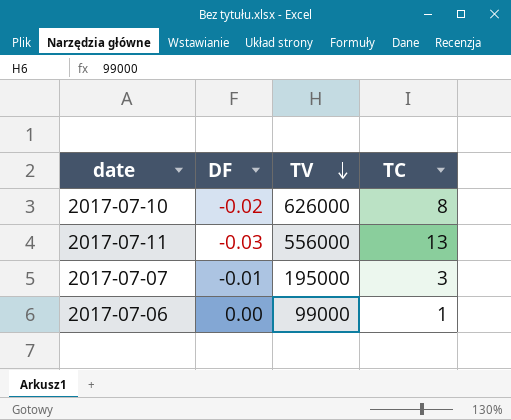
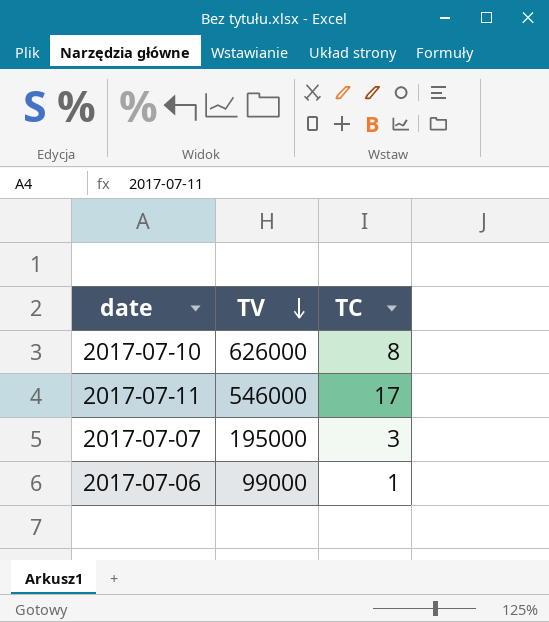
column DF | position: 2 -> none
2017-07-11 | TV: 556000 -> 546000
2017-07-11 | TC: 13 -> 17

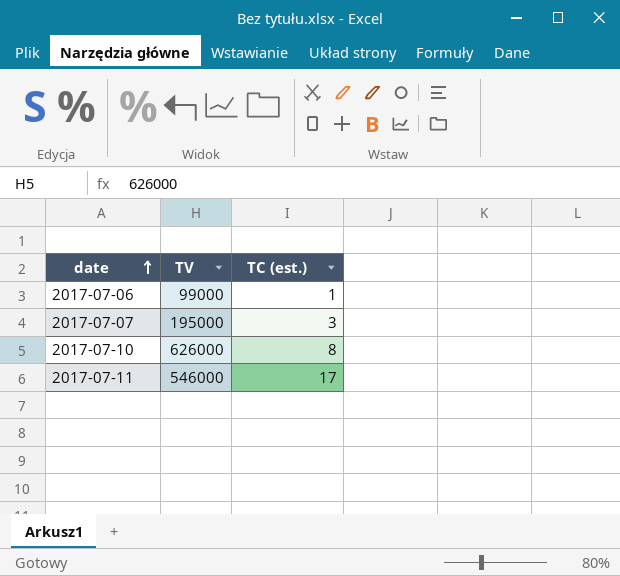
row order: TV descending -> date ascending
column name: TC -> TC (est.)

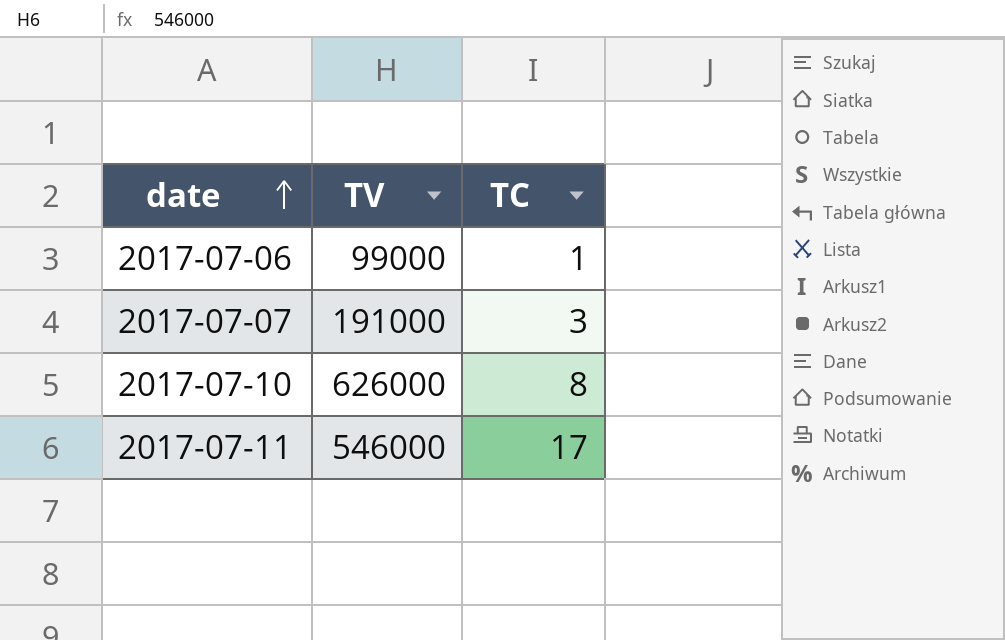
column name: TC (est.) -> TC
2017-07-07 | TV: 195000 -> 191000

